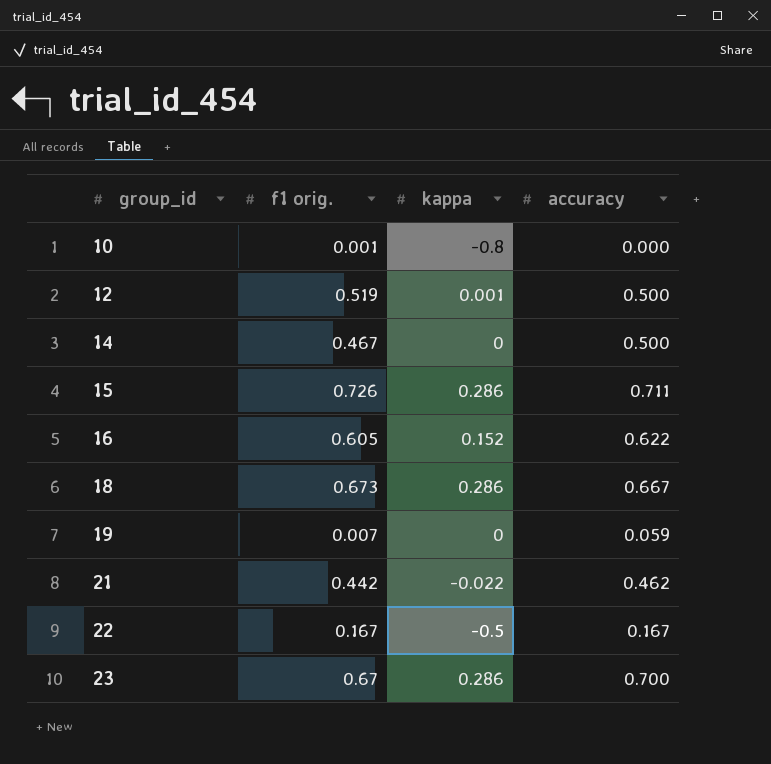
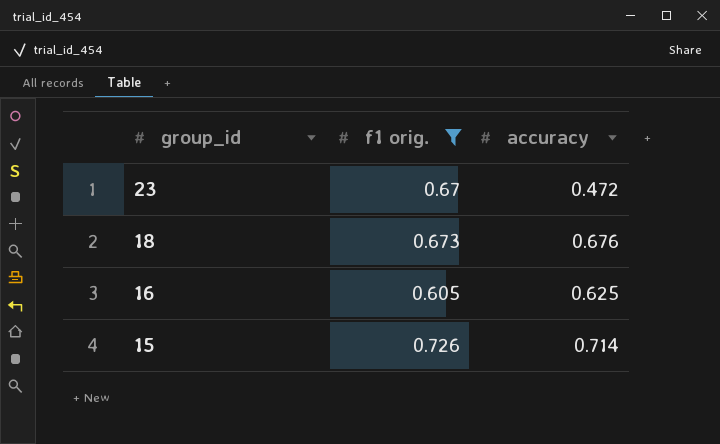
filter: none -> f1 orig. >= 0.605
row order: group_id ascending -> group_id descending
column kappa | position: 3 -> none
23 | accuracy: 0.700 -> 0.472
18 | accuracy: 0.667 -> 0.676
16 | accuracy: 0.622 -> 0.625
15 | accuracy: 0.711 -> 0.714

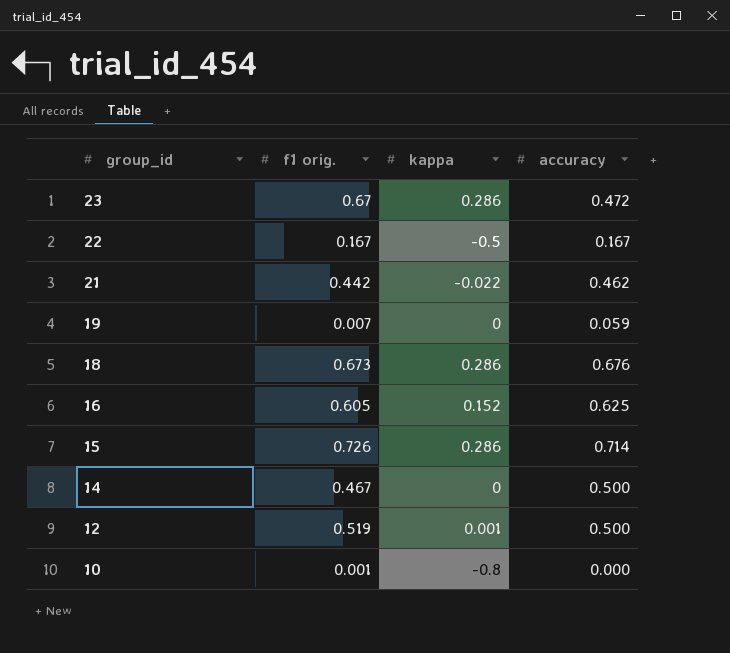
filter: f1 orig. >= 0.605 -> none
column kappa | position: none -> 3

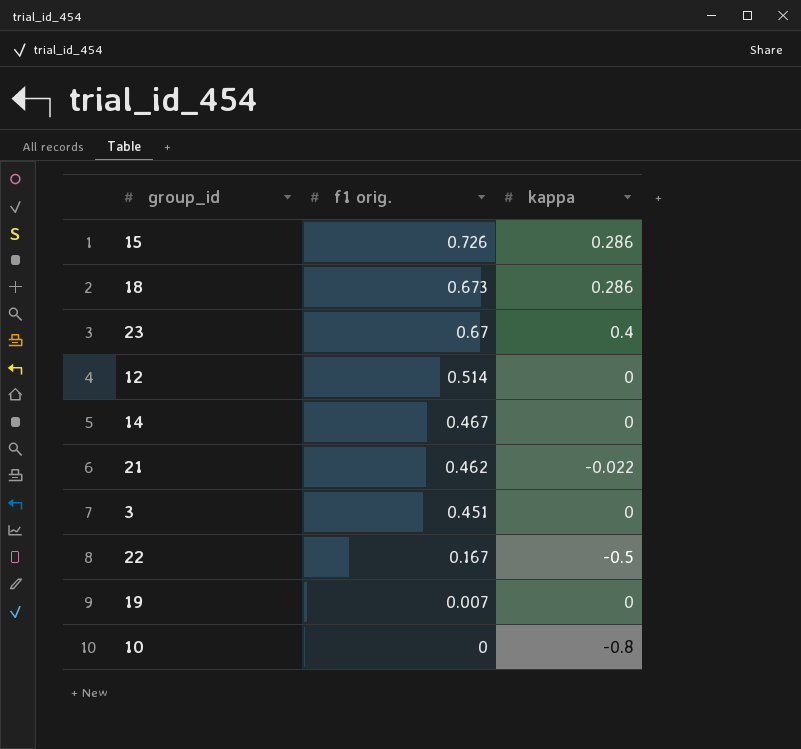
row order: group_id descending -> f1 orig. descending
column accuracy | position: 4 -> none
row 16: 0.605 | 0.152 | 0.625 -> none
23 | kappa: 0.286 -> 0.4
12 | f1 orig.: 0.519 -> 0.514
12 | kappa: 0.001 -> 0
21 | f1 orig.: 0.442 -> 0.462
row 3: none -> 0.451 | 0
10 | f1 orig.: 0.001 -> 0

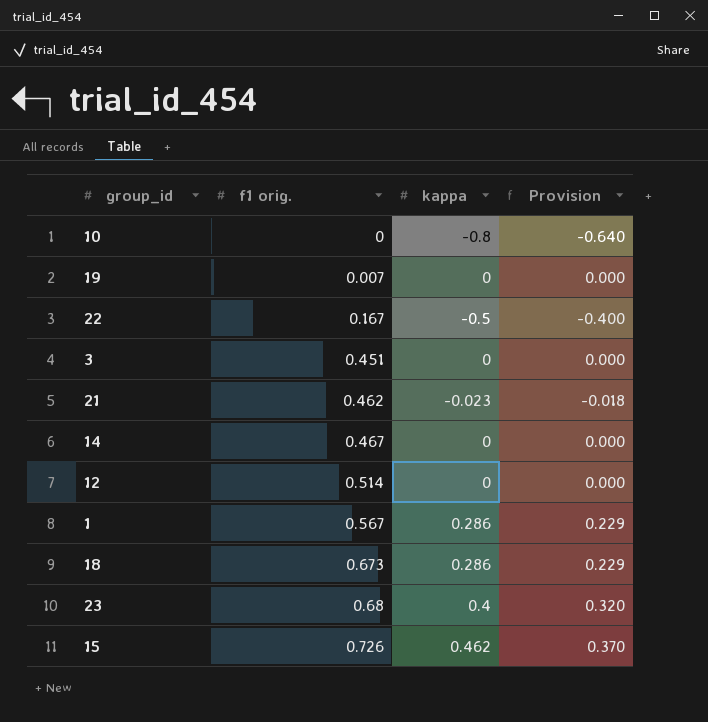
row order: f1 orig. descending -> f1 orig. ascending
column Provision | formula: none -> [kappa] * 0.8
21 | kappa: -0.022 -> -0.023
row 1: none -> 0.567 | 0.286 | 0.229
23 | f1 orig.: 0.67 -> 0.68
15 | kappa: 0.286 -> 0.462

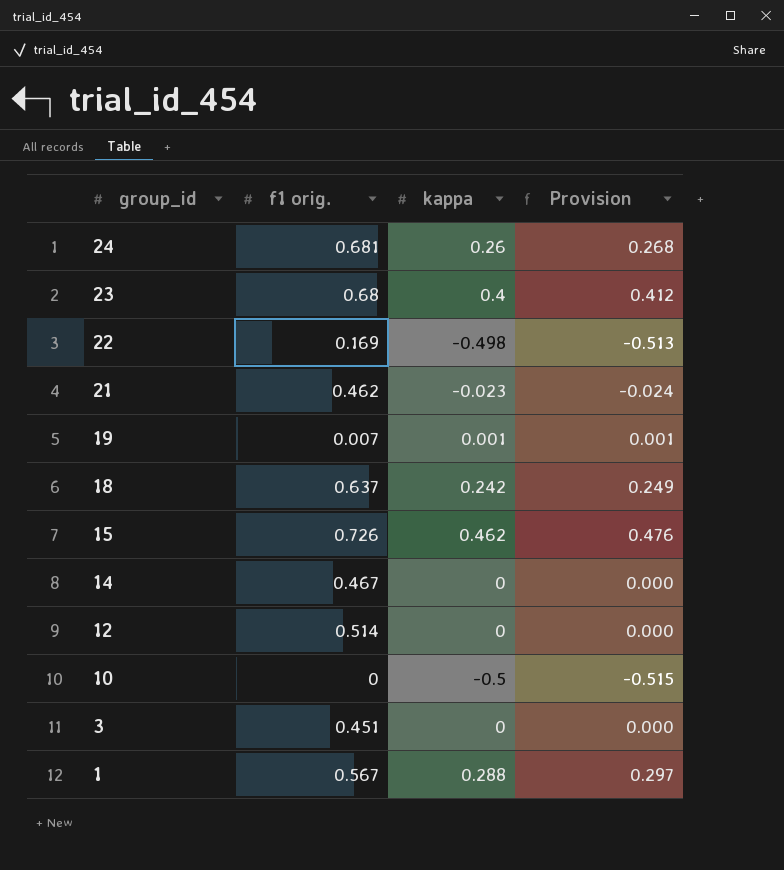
row order: f1 orig. ascending -> group_id descending
column Provision | formula: [kappa] * 0.8 -> [kappa] * 1.03
row 24: none -> 0.681 | 0.26 | 0.268
22 | f1 orig.: 0.167 -> 0.169
22 | kappa: -0.5 -> -0.498
19 | kappa: 0 -> 0.001
18 | f1 orig.: 0.673 -> 0.637
18 | kappa: 0.286 -> 0.242
10 | kappa: -0.8 -> -0.5
1 | kappa: 0.286 -> 0.288

